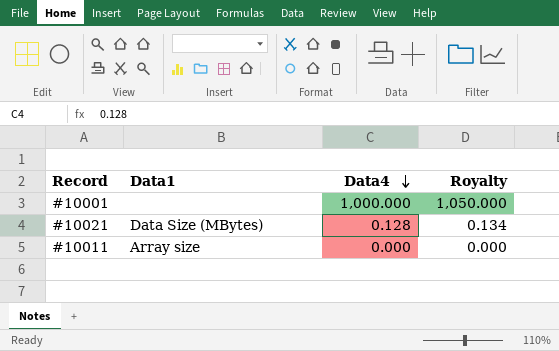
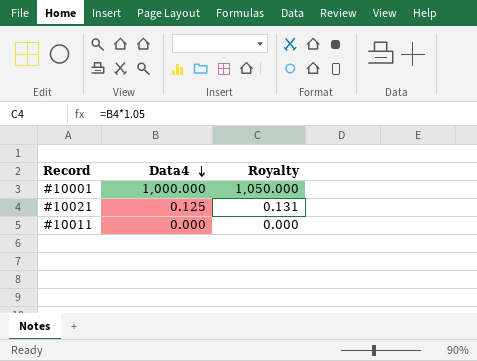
column Data1 | position: 2 -> none
#10021 | Data4: 0.128 -> 0.125
#10021 | Royalty: 0.134 -> 0.131

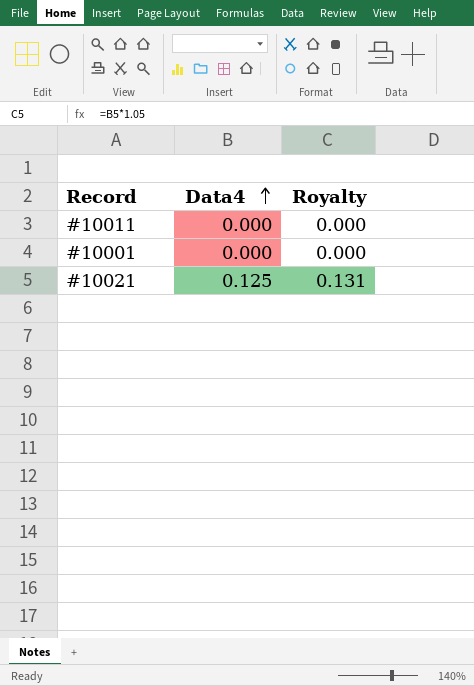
row order: Data4 descending -> Data4 ascending
#10001 | Data4: 1,000.000 -> 0.000
#10001 | Royalty: 1,050.000 -> 0.000

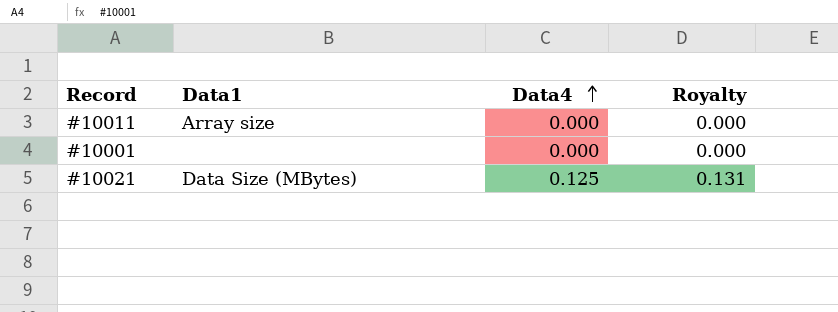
column Data1 | position: none -> 2

